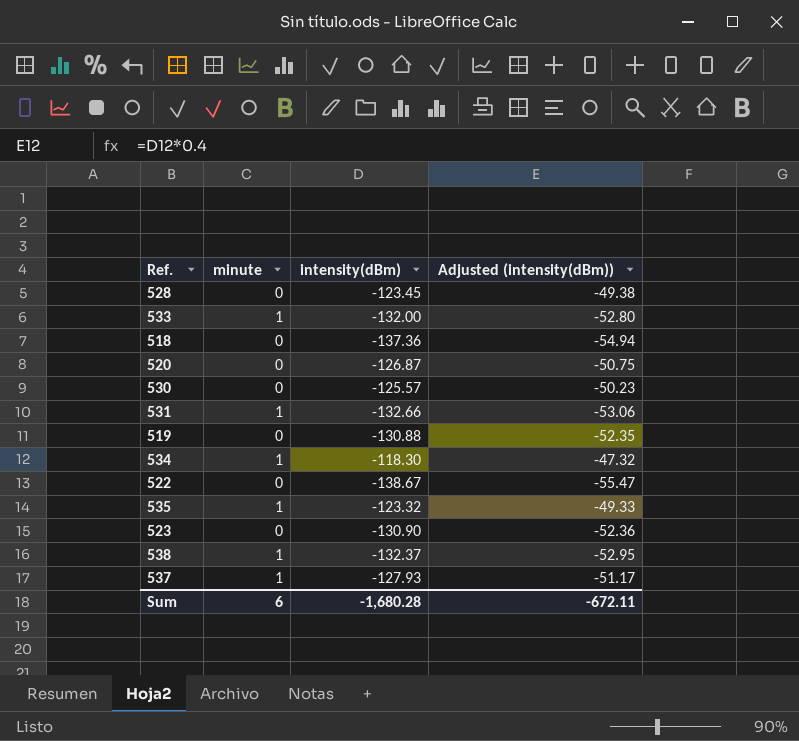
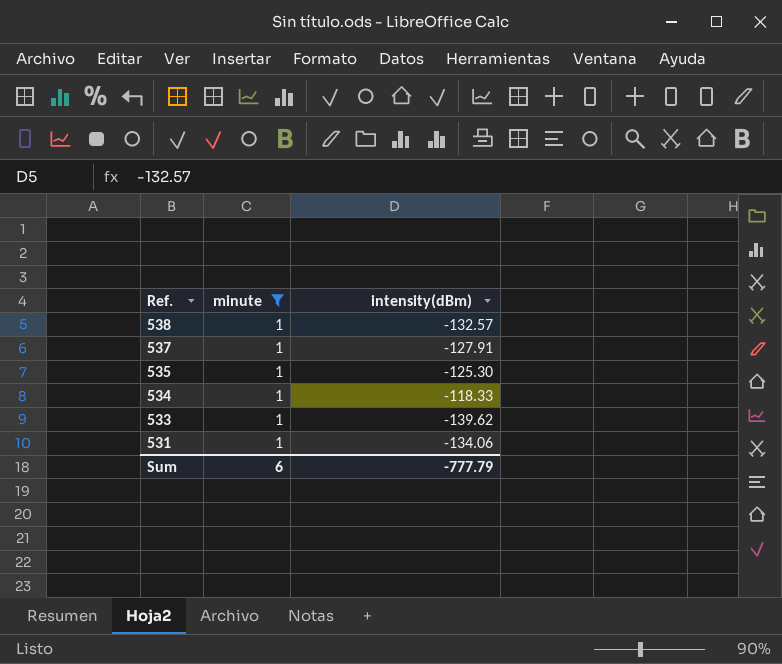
filter: none -> minute = 1
row order: none -> Ref. descending
column Adjusted (intensity(dBm)) | formula: [intensity(dBm)] * 0.4 -> none
538 | intensity(dBm): -132.37 -> -132.57
537 | intensity(dBm): -127.93 -> -127.91
535 | intensity(dBm): -123.32 -> -125.30
534 | intensity(dBm): -118.30 -> -118.33
533 | intensity(dBm): -132.00 -> -139.62
531 | intensity(dBm): -132.66 -> -134.06
Sum | intensity(dBm): -1,680.28 -> -777.79

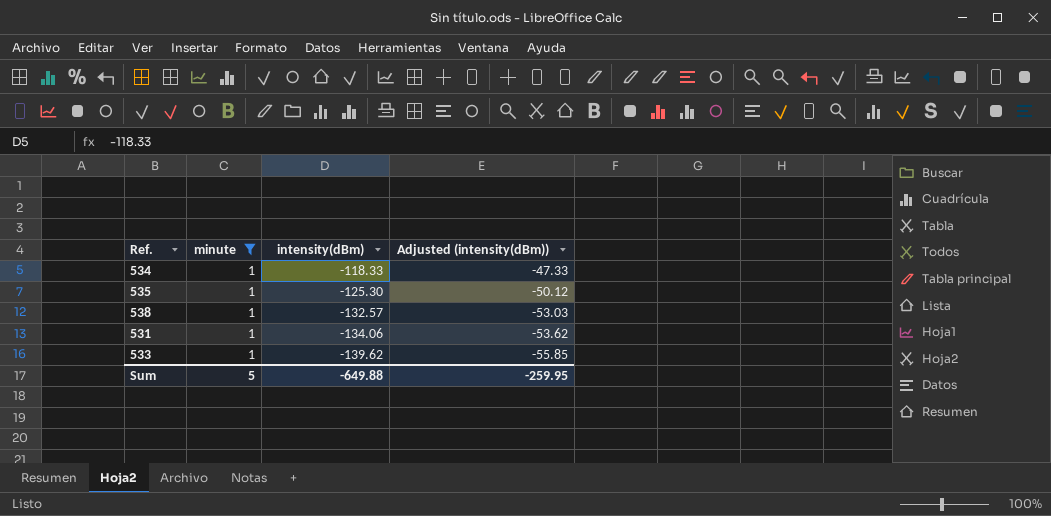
row order: Ref. descending -> intensity(dBm) descending
column Adjusted (intensity(dBm)) | formula: none -> [intensity(dBm)] * 0.4
row 537: 1 | -127.91 -> none
Sum | minute: 6 -> 5
Sum | intensity(dBm): -777.79 -> -649.88

